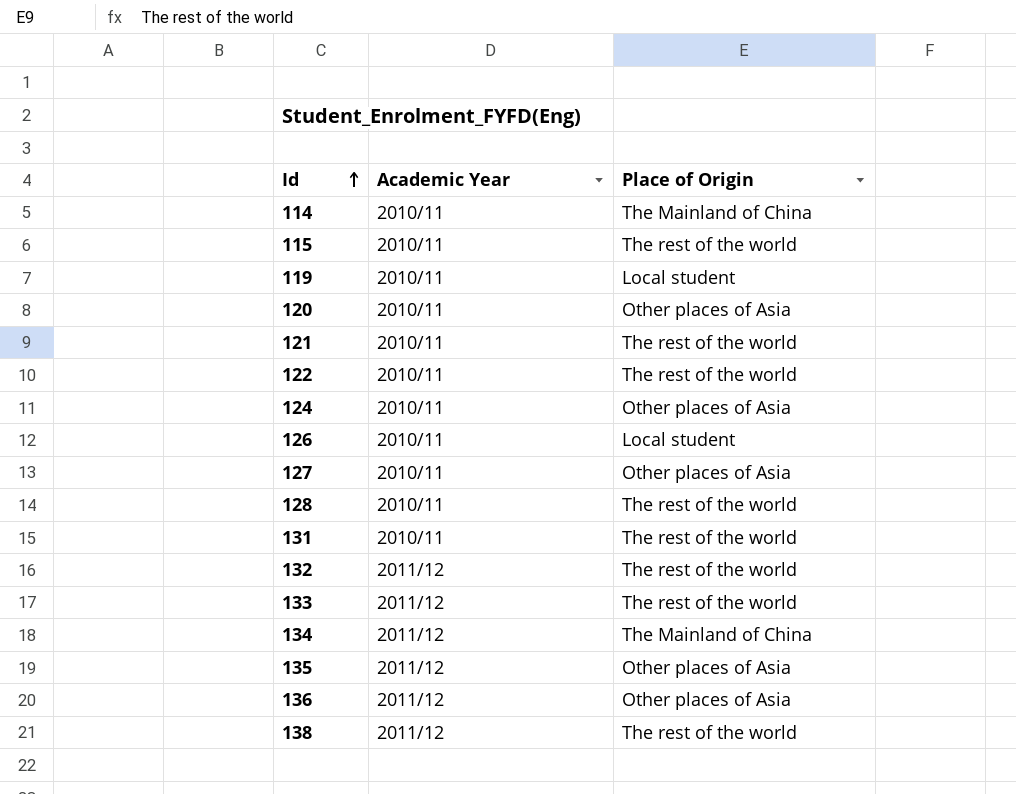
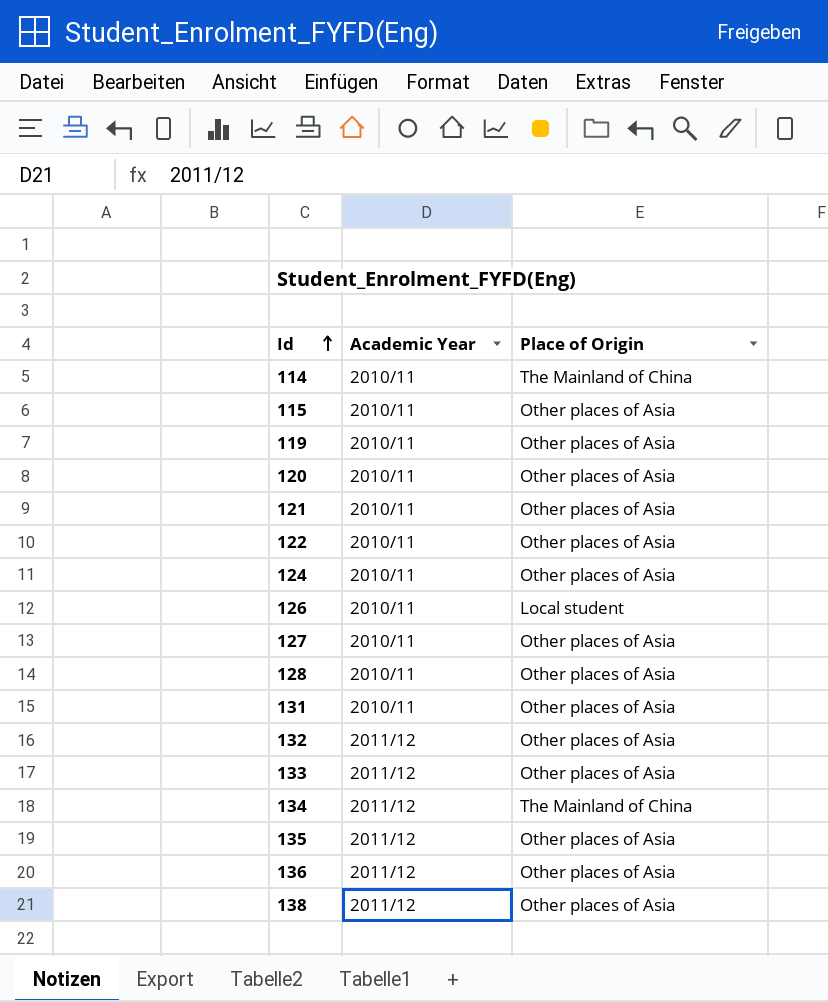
115 | Place of Origin: The rest of the world -> Other places of Asia
119 | Place of Origin: Local student -> Other places of Asia
121 | Place of Origin: The rest of the world -> Other places of Asia
122 | Place of Origin: The rest of the world -> Other places of Asia
128 | Place of Origin: The rest of the world -> Other places of Asia
131 | Place of Origin: The rest of the world -> Other places of Asia
132 | Place of Origin: The rest of the world -> Other places of Asia
133 | Place of Origin: The rest of the world -> Other places of Asia
138 | Place of Origin: The rest of the world -> Other places of Asia

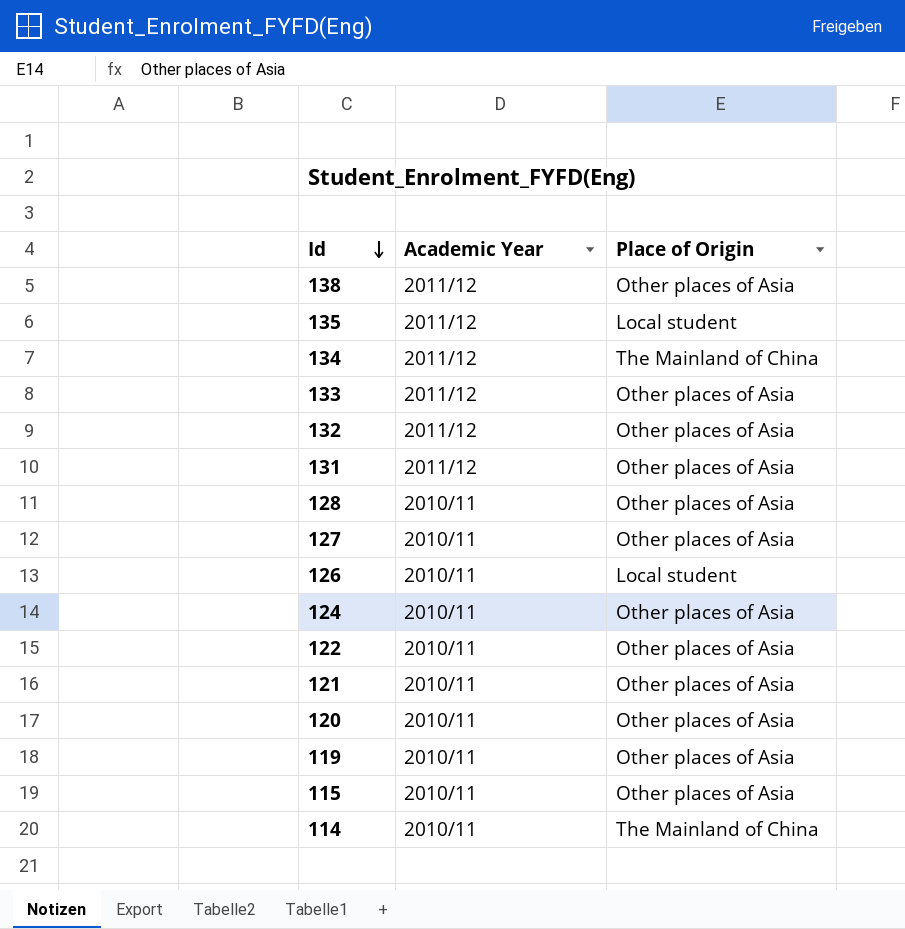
row order: Id ascending -> Id descending
row 136: 2011/12 | Other places of Asia -> none
135 | Place of Origin: Other places of Asia -> Local student
131 | Academic Year: 2010/11 -> 2011/12

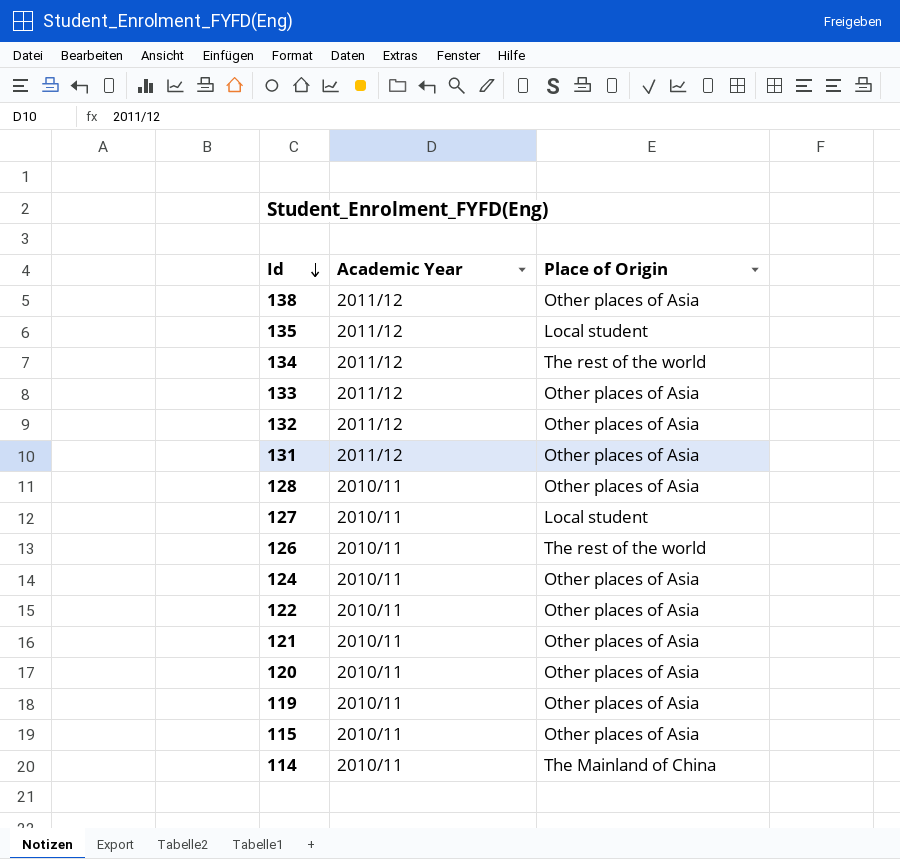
134 | Place of Origin: The Mainland of China -> The rest of the world
127 | Place of Origin: Other places of Asia -> Local student
126 | Place of Origin: Local student -> The rest of the world

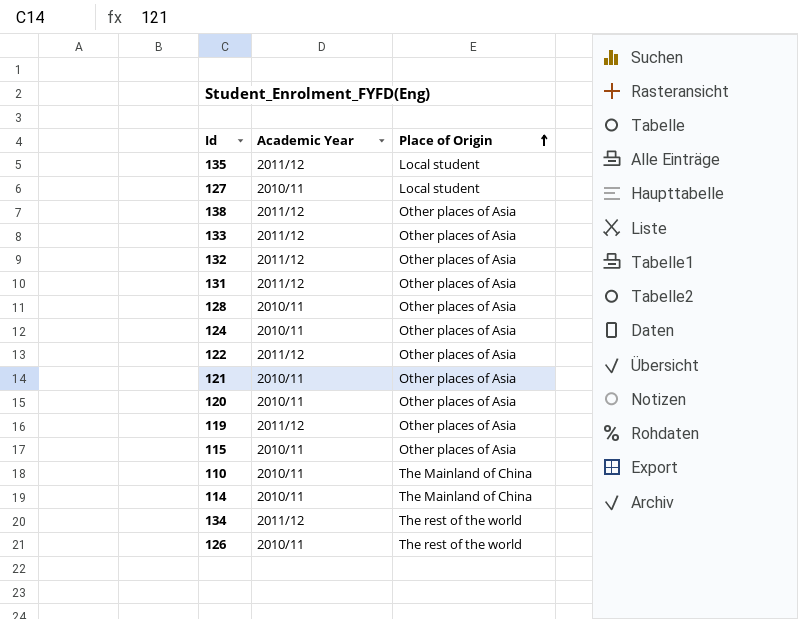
row order: Id descending -> Place of Origin ascending
122 | Academic Year: 2010/11 -> 2011/12
119 | Academic Year: 2010/11 -> 2011/12
row 110: none -> 2010/11 | The Mainland of China

